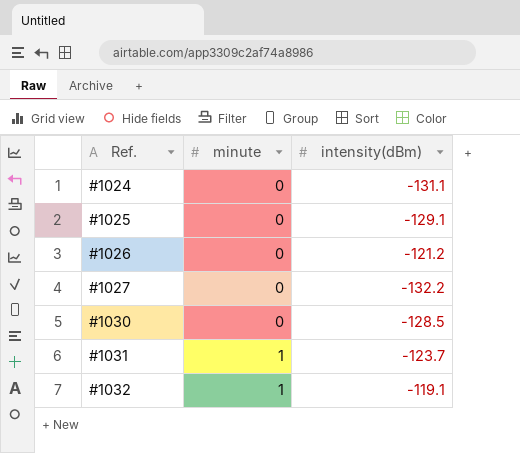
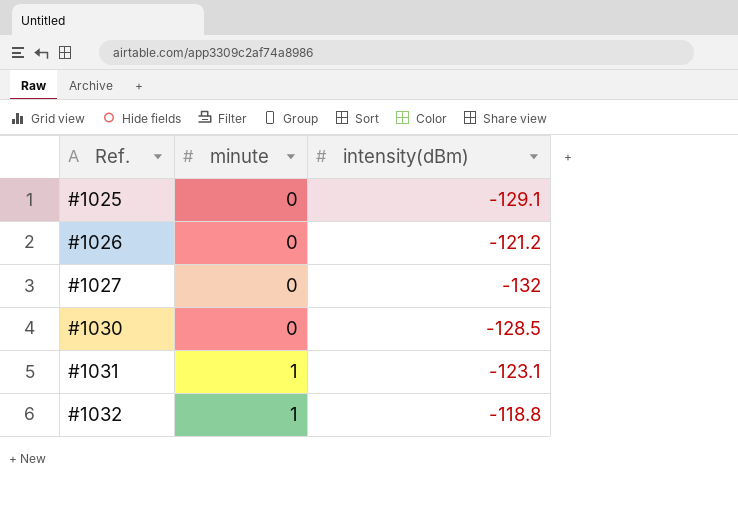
row #1024: 0 | -131.1 -> none
#1027 | intensity(dBm): -132.2 -> -132
#1031 | intensity(dBm): -123.7 -> -123.1
#1032 | intensity(dBm): -119.1 -> -118.8

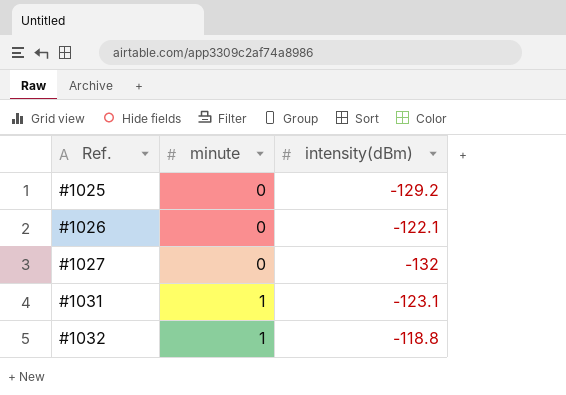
row #1030: 0 | -128.5 -> none
#1025 | intensity(dBm): -129.1 -> -129.2
#1026 | intensity(dBm): -121.2 -> -122.1

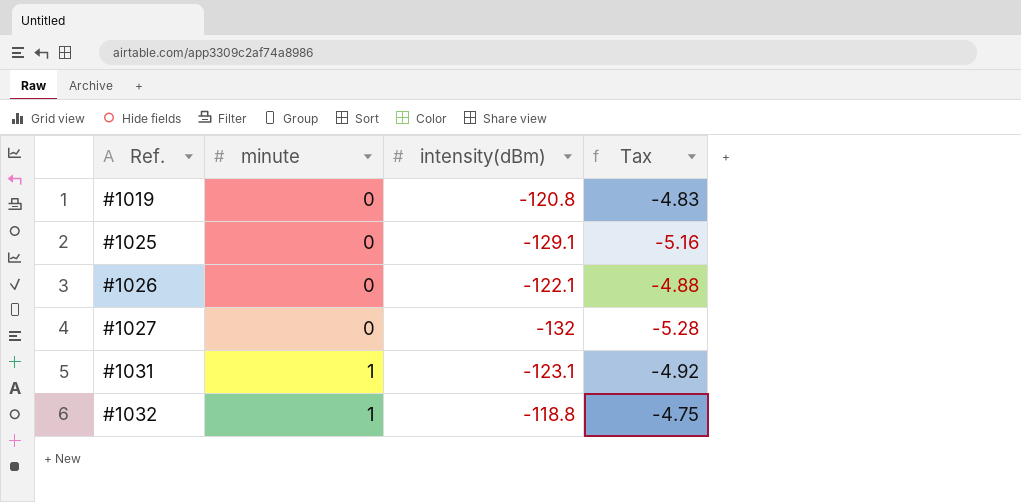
column Tax | formula: none -> [intensity(dBm)] * 0.04
row #1019: none -> 0 | -120.8 | -4.83
#1025 | intensity(dBm): -129.2 -> -129.1

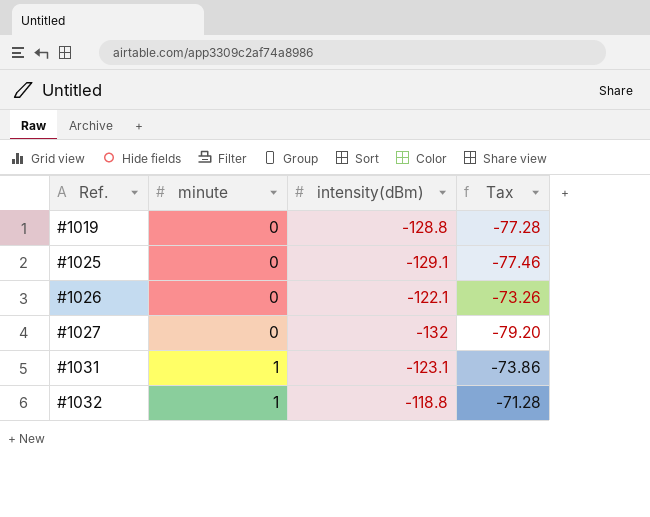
column Tax | formula: [intensity(dBm)] * 0.04 -> [intensity(dBm)] * 0.6
#1019 | intensity(dBm): -120.8 -> -128.8

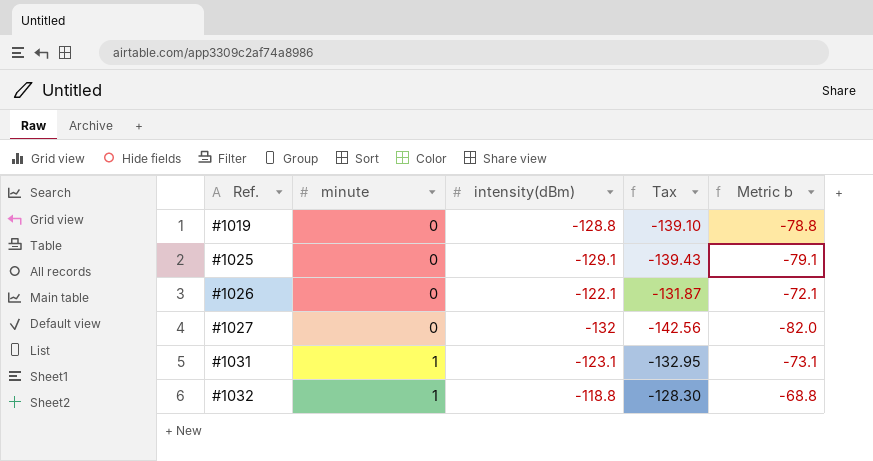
column Tax | formula: [intensity(dBm)] * 0.6 -> [intensity(dBm)] * 1.08
column Metric b | formula: none -> [intensity(dBm)] + 50

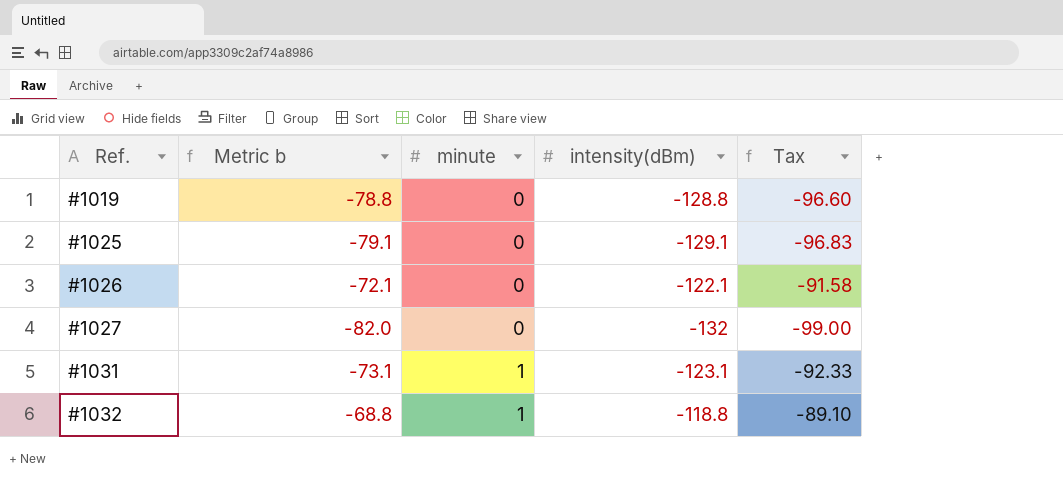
column Metric b | position: 5 -> 2
column Tax | formula: [intensity(dBm)] * 1.08 -> [intensity(dBm)] * 0.75

